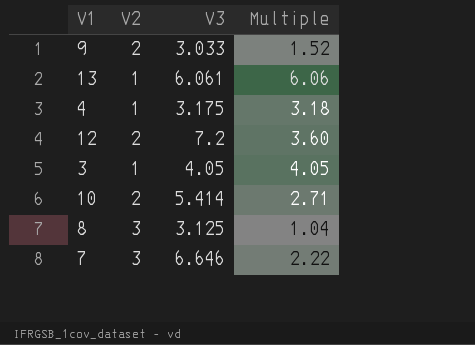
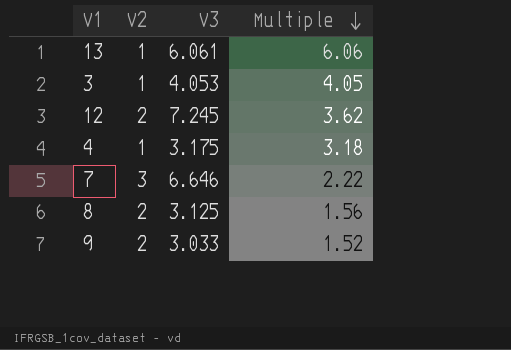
row order: none -> Multiple descending
row 10: 2 | 5.414 | 2.71 -> none
3 | V3: 4.05 -> 4.053
12 | V3: 7.2 -> 7.245
12 | Multiple: 3.60 -> 3.62
8 | V2: 3 -> 2
8 | Multiple: 1.04 -> 1.56

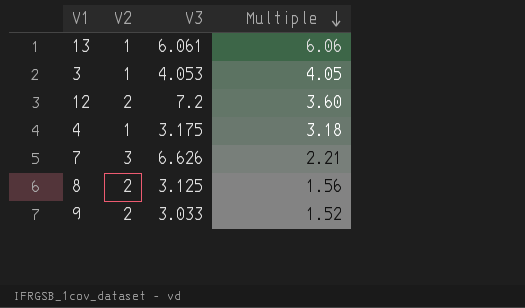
12 | V3: 7.245 -> 7.2
12 | Multiple: 3.62 -> 3.60
7 | V3: 6.646 -> 6.626
7 | Multiple: 2.22 -> 2.21

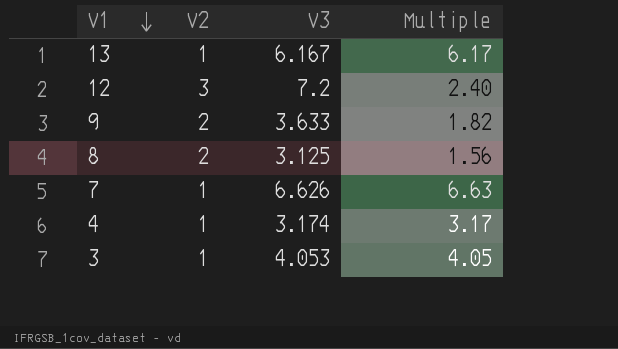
row order: Multiple descending -> V1 descending
13 | V3: 6.061 -> 6.167
13 | Multiple: 6.06 -> 6.17
12 | V2: 2 -> 3
12 | Multiple: 3.60 -> 2.40
9 | V3: 3.033 -> 3.633
9 | Multiple: 1.52 -> 1.82
7 | V2: 3 -> 1
7 | Multiple: 2.21 -> 6.63
4 | V3: 3.175 -> 3.174
4 | Multiple: 3.18 -> 3.17

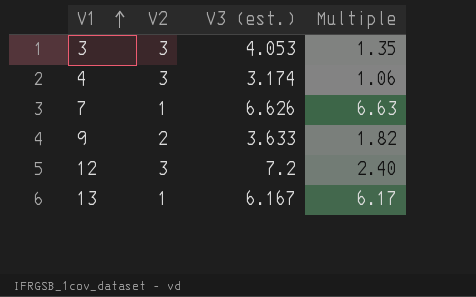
row order: V1 descending -> V1 ascending
column name: V3 -> V3 (est.)
row 8: 2 | 3.125 | 1.56 -> none
3 | V2: 1 -> 3
3 | Multiple: 4.05 -> 1.35
4 | V2: 1 -> 3
4 | Multiple: 3.17 -> 1.06

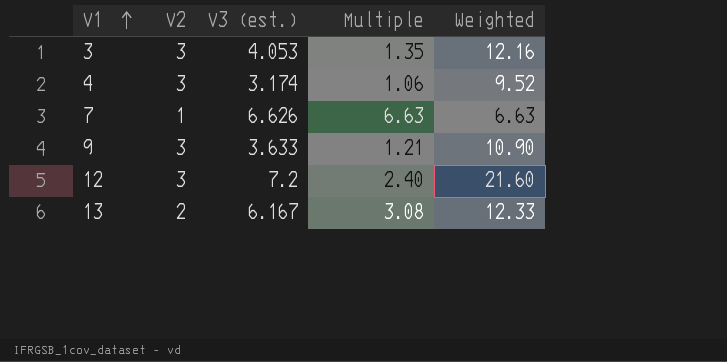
column Weighted | formula: none -> [V2] * [V3 (est.)]
9 | V2: 2 -> 3
9 | Multiple: 1.82 -> 1.21
13 | V2: 1 -> 2
13 | Multiple: 6.17 -> 3.08

